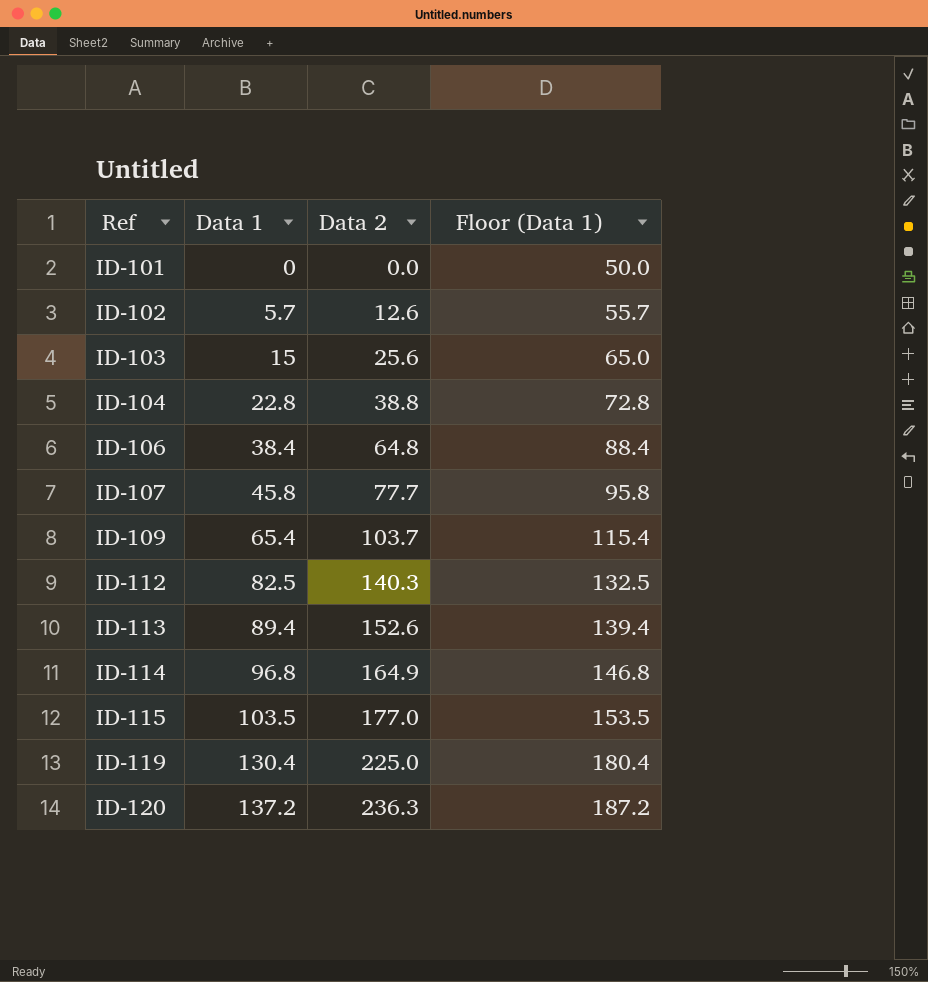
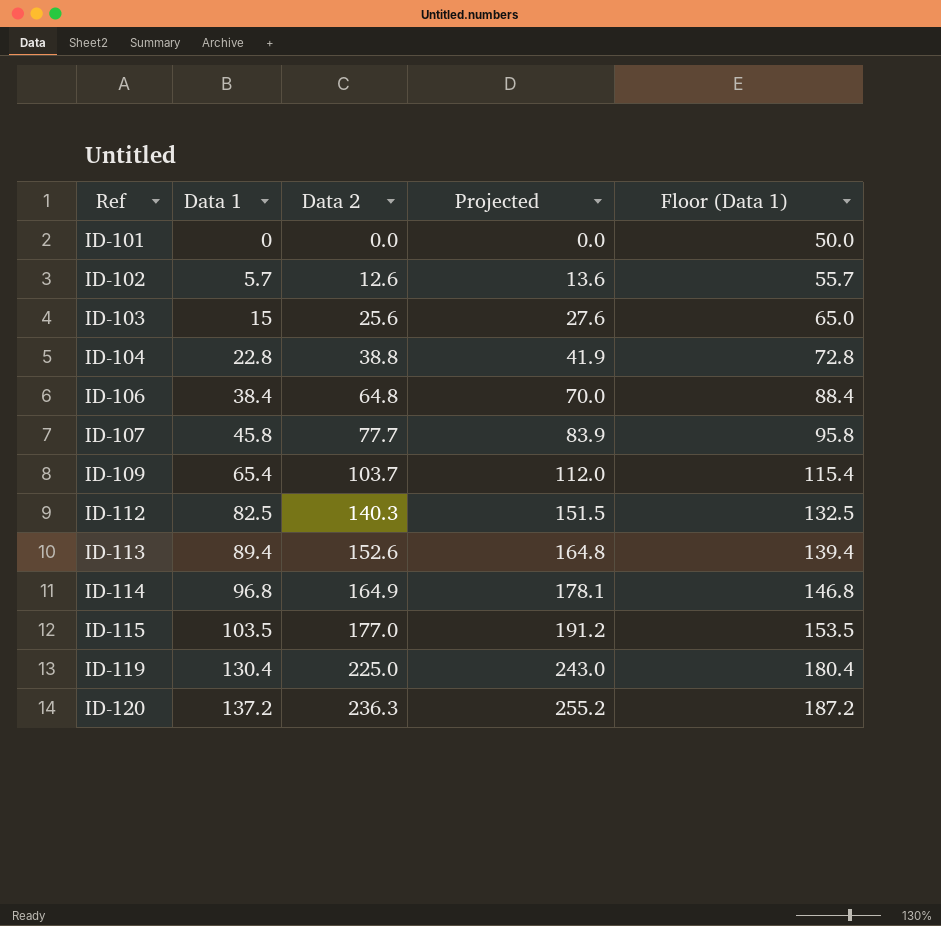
column Projected | formula: none -> [Data 2] * 1.08

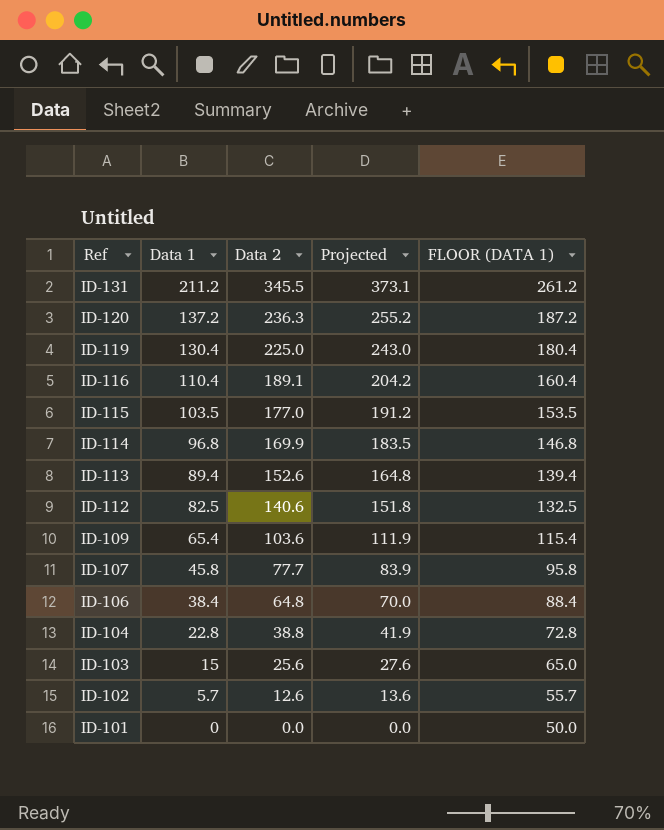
row order: Ref ascending -> Ref descending
column name: Floor (Data 1) -> FLOOR (DATA 1)
row ID-131: none -> 211.2 | 345.5 | 373.1 | 261.2
row ID-116: none -> 110.4 | 189.1 | 204.2 | 160.4
ID-114 | Data 2: 164.9 -> 169.9
ID-114 | Projected: 178.1 -> 183.5
ID-112 | Data 2: 140.3 -> 140.6
ID-112 | Projected: 151.5 -> 151.8
ID-109 | Data 2: 103.7 -> 103.6
ID-109 | Projected: 112.0 -> 111.9

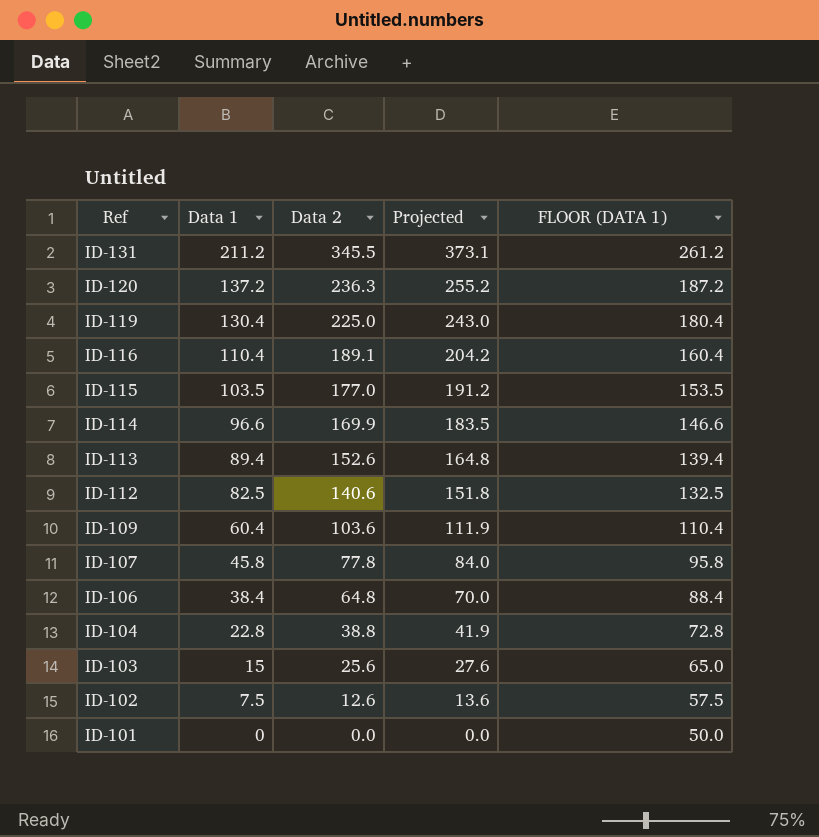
ID-114 | Data 1: 96.8 -> 96.6
ID-114 | FLOOR (DATA 1): 146.8 -> 146.6
ID-109 | Data 1: 65.4 -> 60.4
ID-109 | FLOOR (DATA 1): 115.4 -> 110.4
ID-107 | Data 2: 77.7 -> 77.8
ID-107 | Projected: 83.9 -> 84.0
ID-102 | Data 1: 5.7 -> 7.5
ID-102 | FLOOR (DATA 1): 55.7 -> 57.5

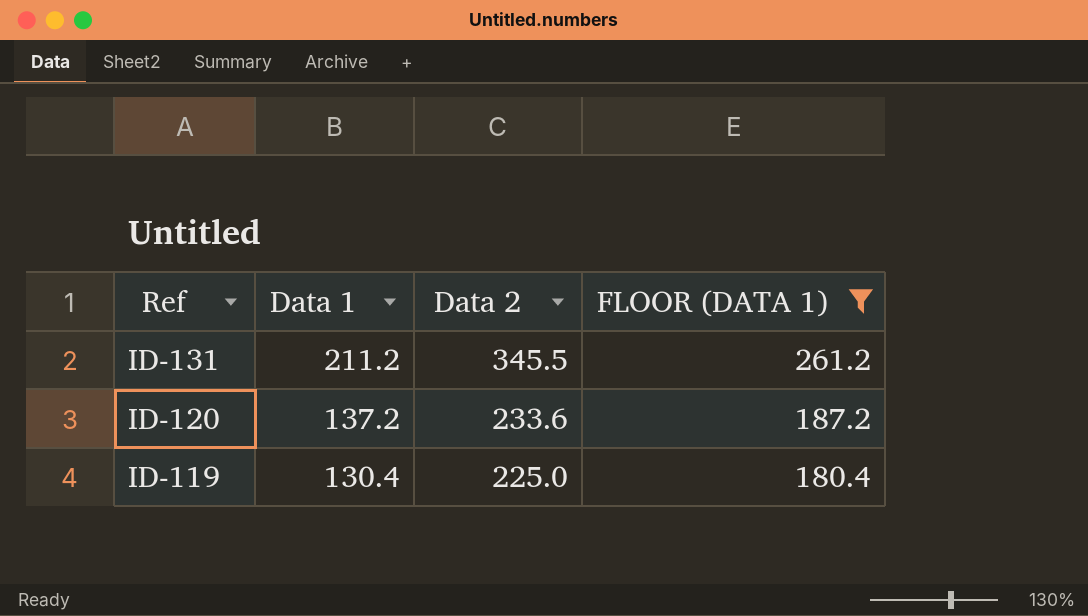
filter: none -> FLOOR (DATA 1) >= 180.4
column Projected | formula: [Data 2] * 1.08 -> none
ID-120 | Data 2: 236.3 -> 233.6

